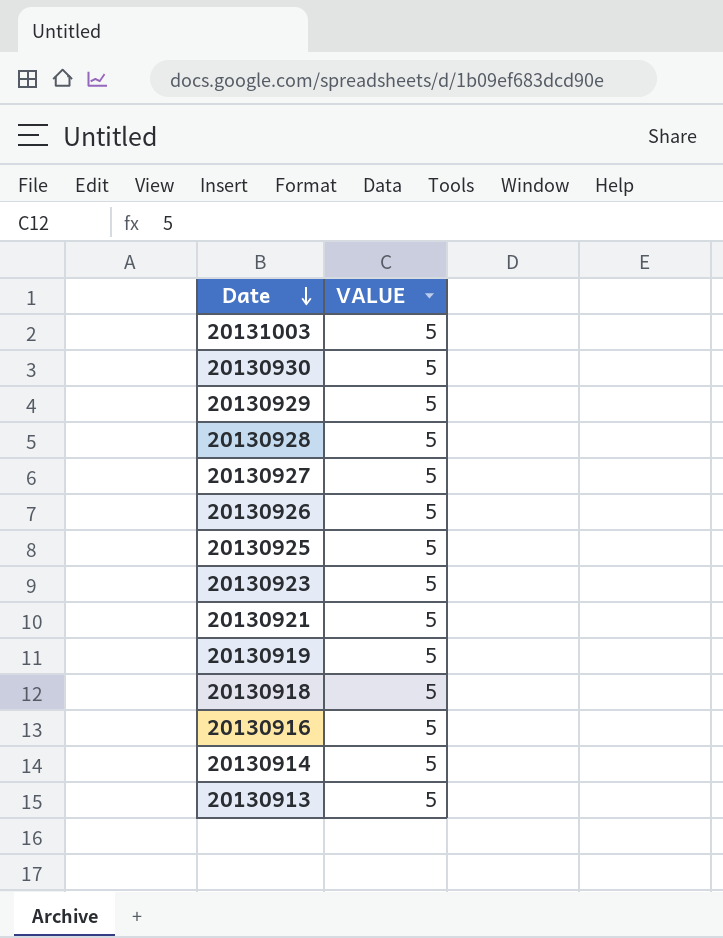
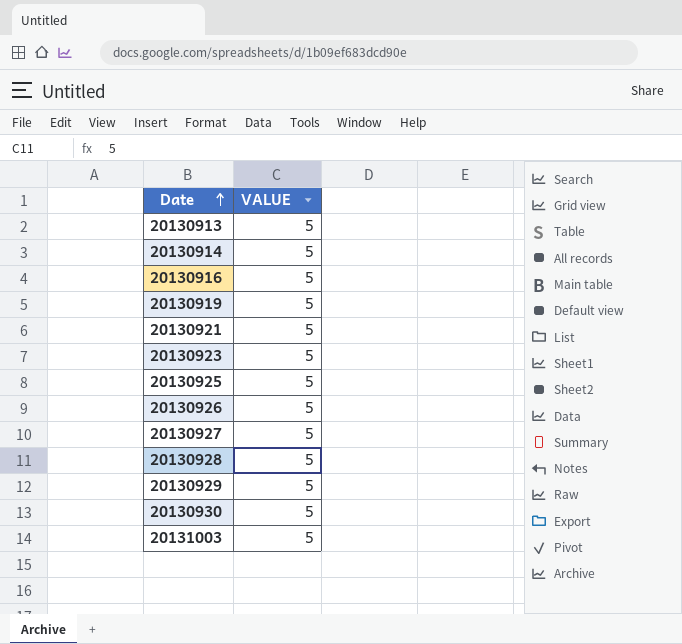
row order: Date descending -> Date ascending
row 20130918: 5 -> none

